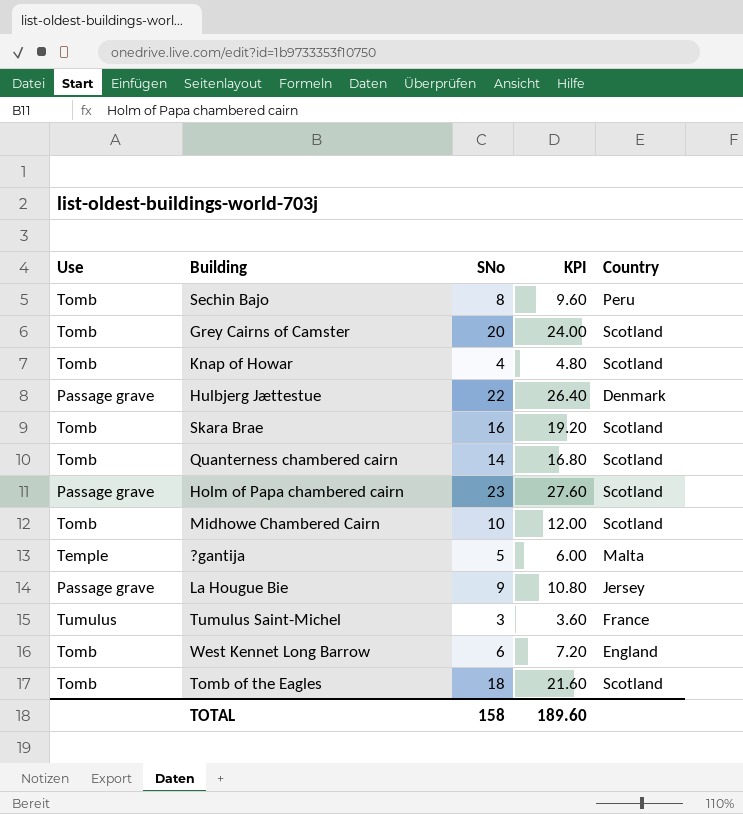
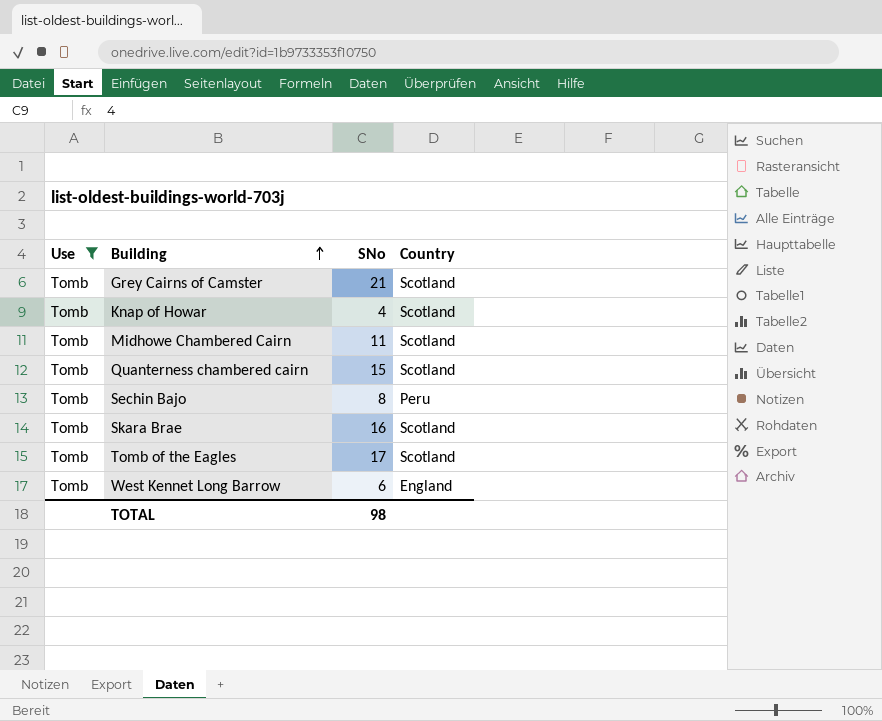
filter: none -> Use = Tomb
row order: none -> Building ascending
column KPI | formula: [SNo] * 1.2 -> none
Grey Cairns of Camster | SNo: 20 -> 21
Midhowe Chambered Cairn | SNo: 10 -> 11
Quanterness chambered cairn | SNo: 14 -> 15
Tomb of the Eagles | SNo: 18 -> 17
TOTAL | SNo: 158 -> 98

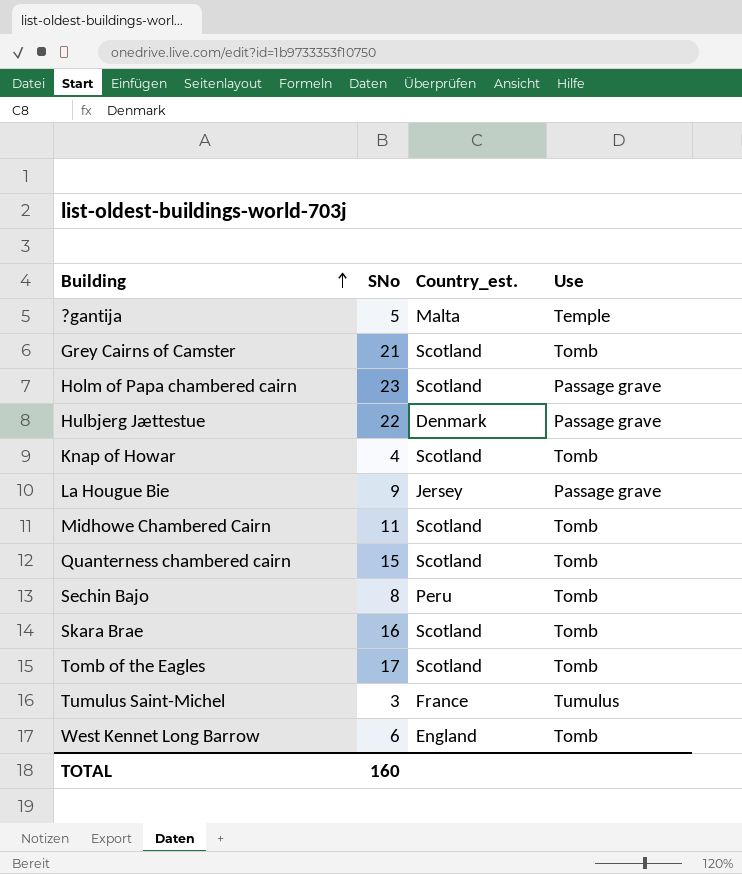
filter: Use = Tomb -> none
column name: Country -> Country_est.
column Use | position: 1 -> 4
TOTAL | SNo: 98 -> 160

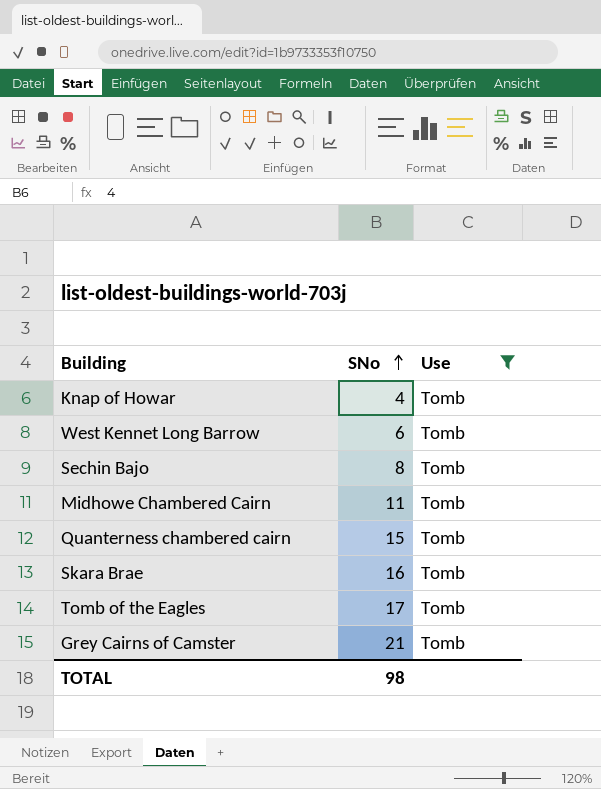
filter: none -> Use = Tomb
row order: Building ascending -> SNo ascending
column Country_est. | position: 3 -> none
TOTAL | SNo: 160 -> 98

